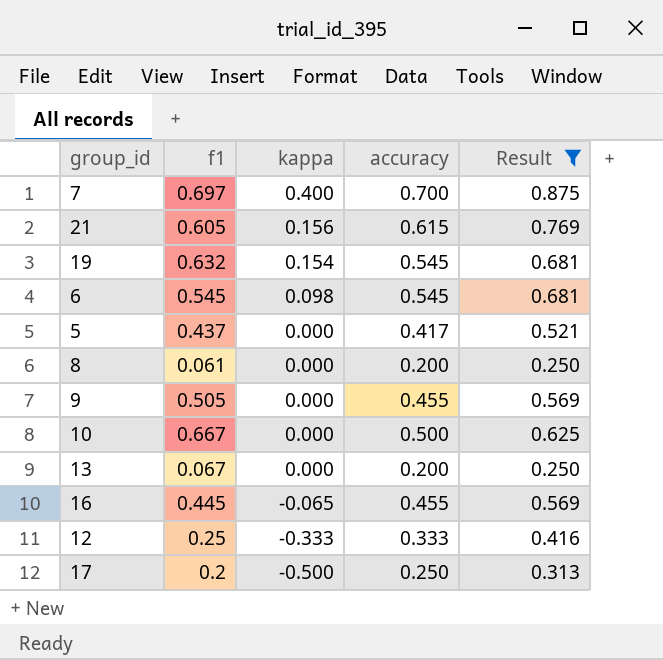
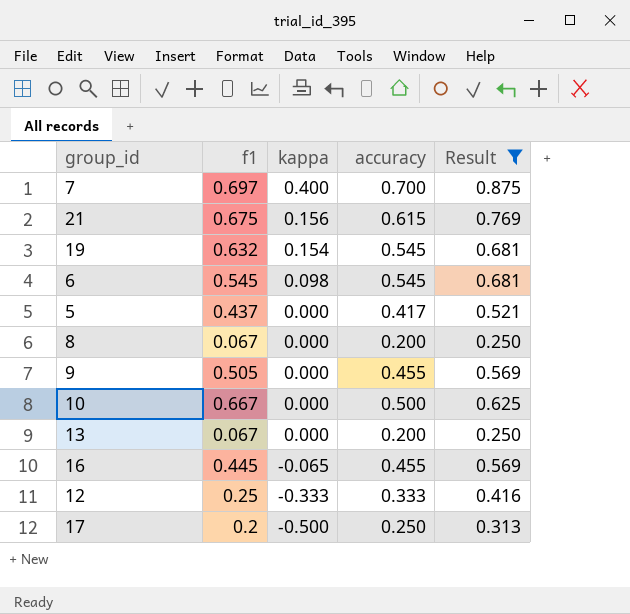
21 | f1: 0.605 -> 0.675
8 | f1: 0.061 -> 0.067

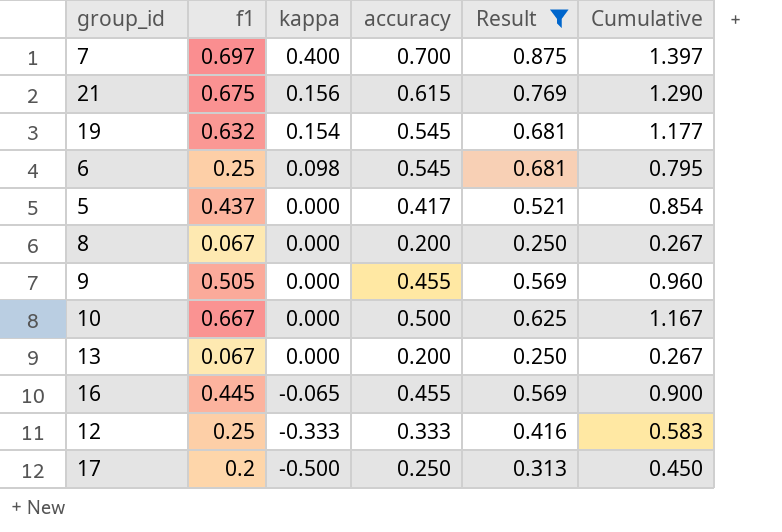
column Cumulative | formula: none -> [f1] + [accuracy]
6 | f1: 0.545 -> 0.25

